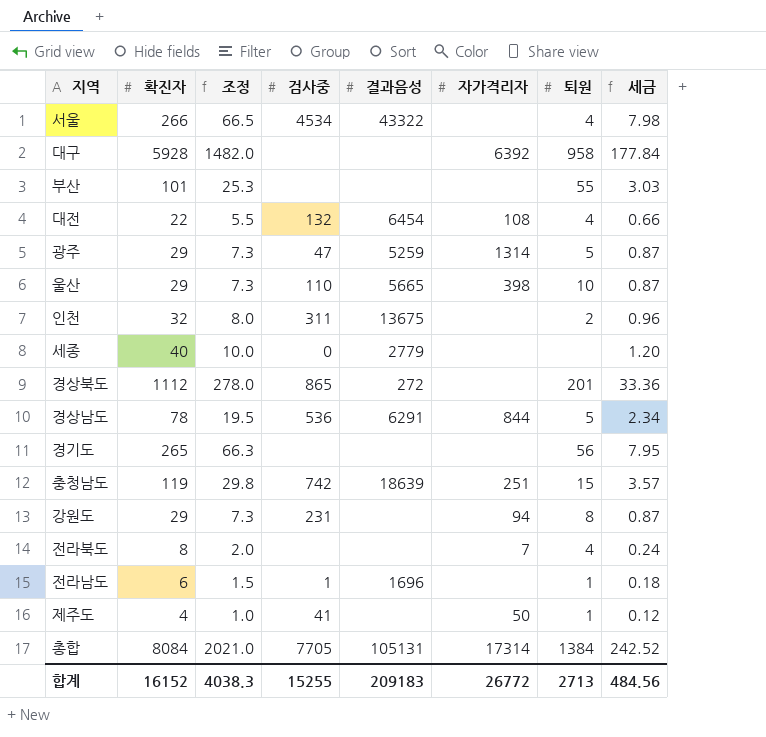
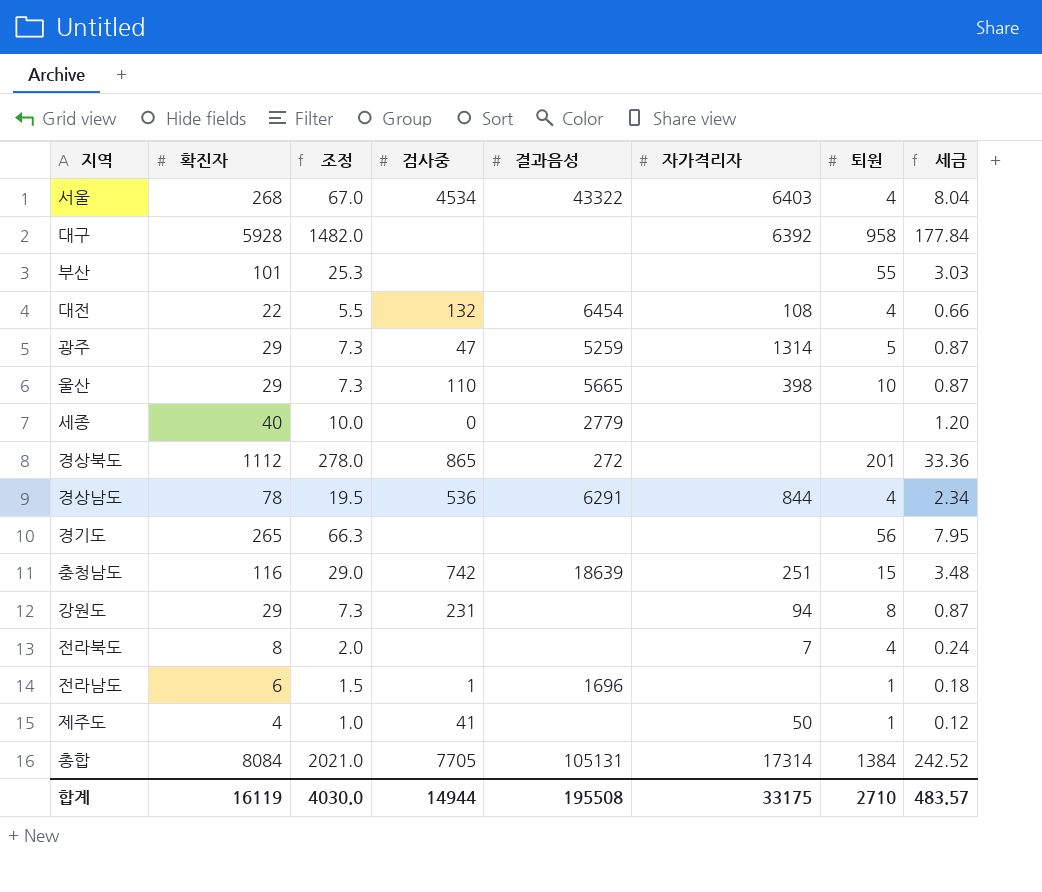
row 인천: 32 | 8.0 | 311 | 13675 | none | 2 | 0.96 -> none
서울 | 확진자: 266 -> 268
서울 | 조정: 66.5 -> 67.0
서울 | 자가격리자: none -> 6403
서울 | 세금: 7.98 -> 8.04
경상남도 | 퇴원: 5 -> 4
충청남도 | 확진자: 119 -> 116
충청남도 | 조정: 29.8 -> 29.0
충청남도 | 세금: 3.57 -> 3.48
합계 | 확진자: 16152 -> 16119
합계 | 조정: 4038.3 -> 4030.0
합계 | 검사중: 15255 -> 14944
합계 | 결과음성: 209183 -> 195508
합계 | 자가격리자: 26772 -> 33175
합계 | 퇴원: 2713 -> 2710
합계 | 세금: 484.56 -> 483.57

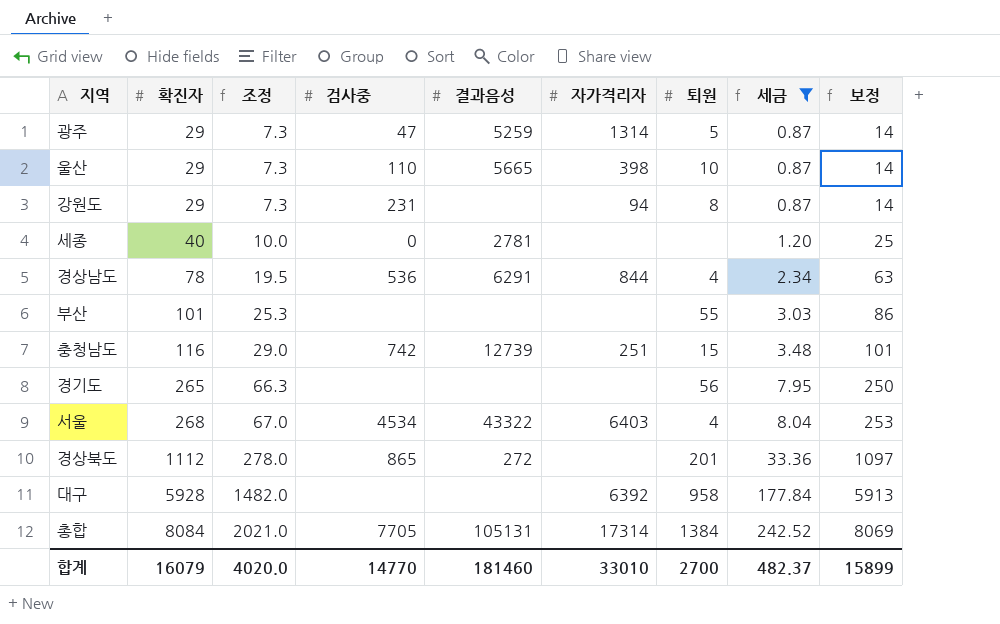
filter: none -> 세금 >= 0.87
row order: none -> 확진자 ascending
column 보정 | formula: none -> [확진자] - 15
세종 | 결과음성: 2779 -> 2781
충청남도 | 결과음성: 18639 -> 12739
합계 | 확진자: 16119 -> 16079
합계 | 조정: 4030.0 -> 4020.0
합계 | 검사중: 14944 -> 14770
합계 | 결과음성: 195508 -> 181460
합계 | 자가격리자: 33175 -> 33010
합계 | 퇴원: 2710 -> 2700
합계 | 세금: 483.57 -> 482.37

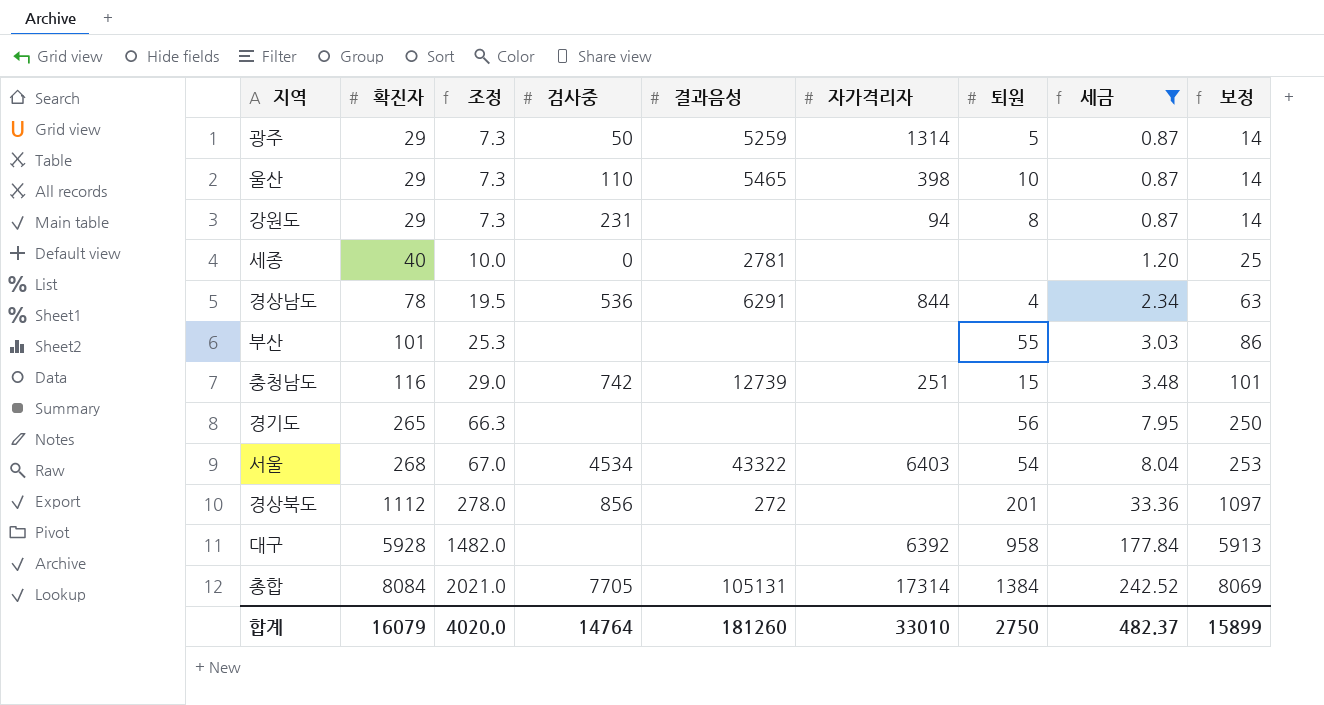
광주 | 검사중: 47 -> 50
울산 | 결과음성: 5665 -> 5465
서울 | 퇴원: 4 -> 54
경상북도 | 검사중: 865 -> 856
합계 | 검사중: 14770 -> 14764
합계 | 결과음성: 181460 -> 181260
합계 | 퇴원: 2700 -> 2750

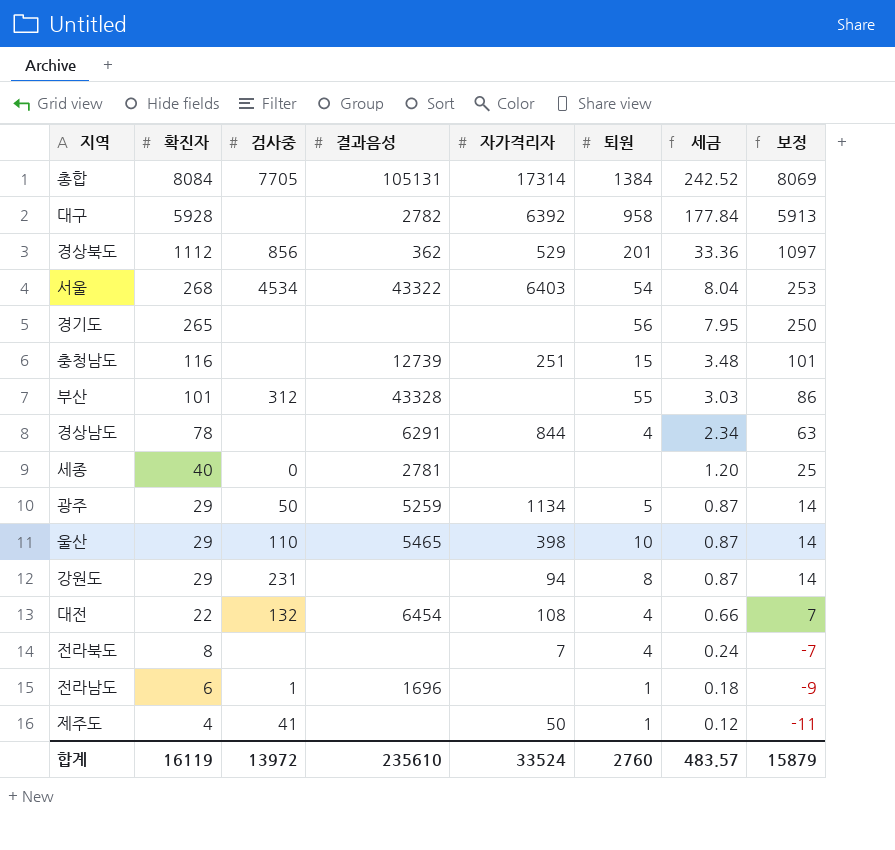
filter: 세금 >= 0.87 -> none
row order: 확진자 ascending -> 확진자 descending
column 조정 | formula: [확진자] * 0.25 -> none
대구 | 결과음성: none -> 2782
경상북도 | 결과음성: 272 -> 362
경상북도 | 자가격리자: none -> 529
충청남도 | 검사중: 742 -> none
부산 | 검사중: none -> 312
부산 | 결과음성: none -> 43328
경상남도 | 검사중: 536 -> none
광주 | 자가격리자: 1314 -> 1134
합계 | 확진자: 16079 -> 16119
합계 | 검사중: 14764 -> 13972
합계 | 결과음성: 181260 -> 235610
합계 | 자가격리자: 33010 -> 33524
합계 | 퇴원: 2750 -> 2760
합계 | 세금: 482.37 -> 483.57
합계 | 보정: 15899 -> 15879

